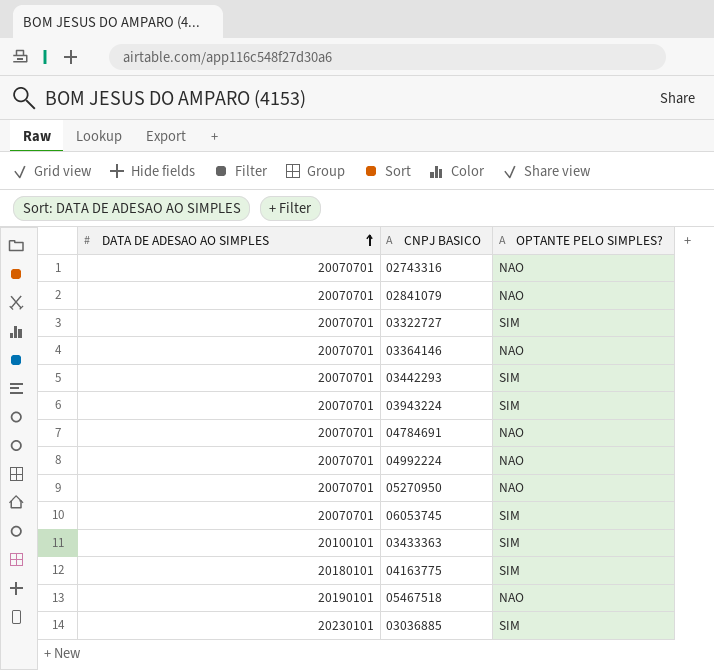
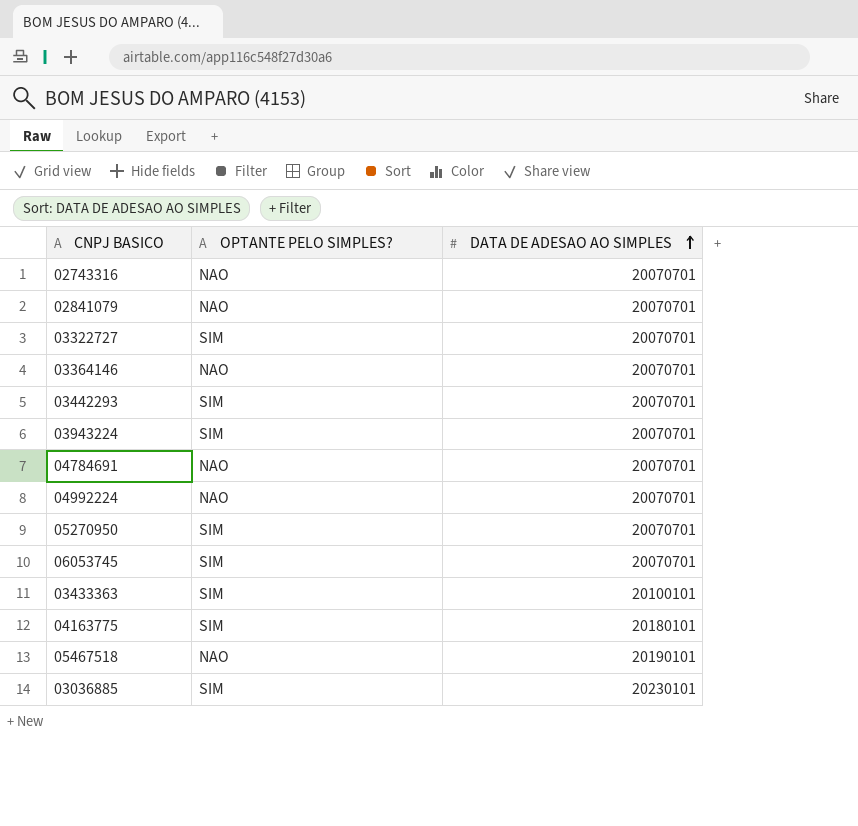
column DATA DE ADESAO AO SIMPLES | position: 1 -> 3
05270950 | OPTANTE PELO SIMPLES?: NAO -> SIM

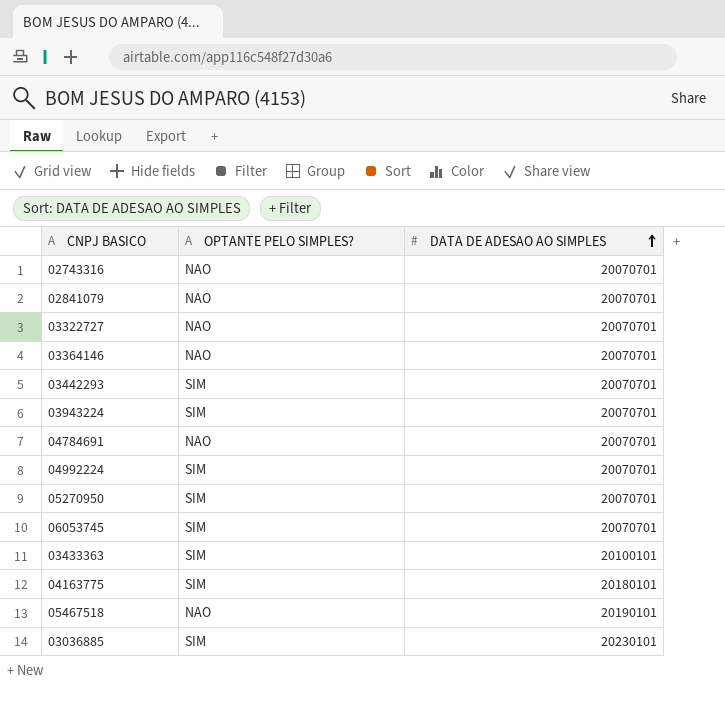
03322727 | OPTANTE PELO SIMPLES?: SIM -> NAO
04992224 | OPTANTE PELO SIMPLES?: NAO -> SIM

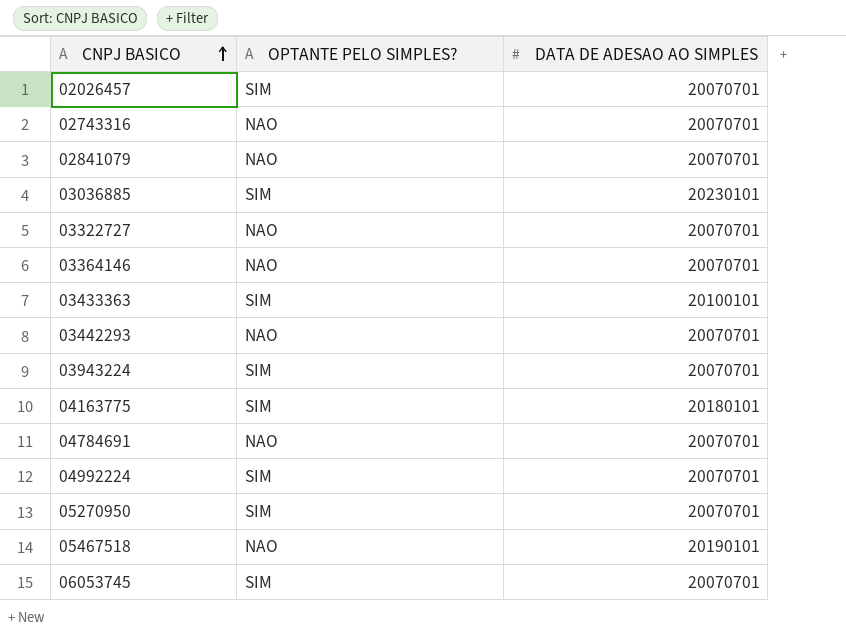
row order: DATA DE ADESAO AO SIMPLES ascending -> CNPJ BASICO ascending
row 02026457: none -> SIM | 20070701
03442293 | OPTANTE PELO SIMPLES?: SIM -> NAO

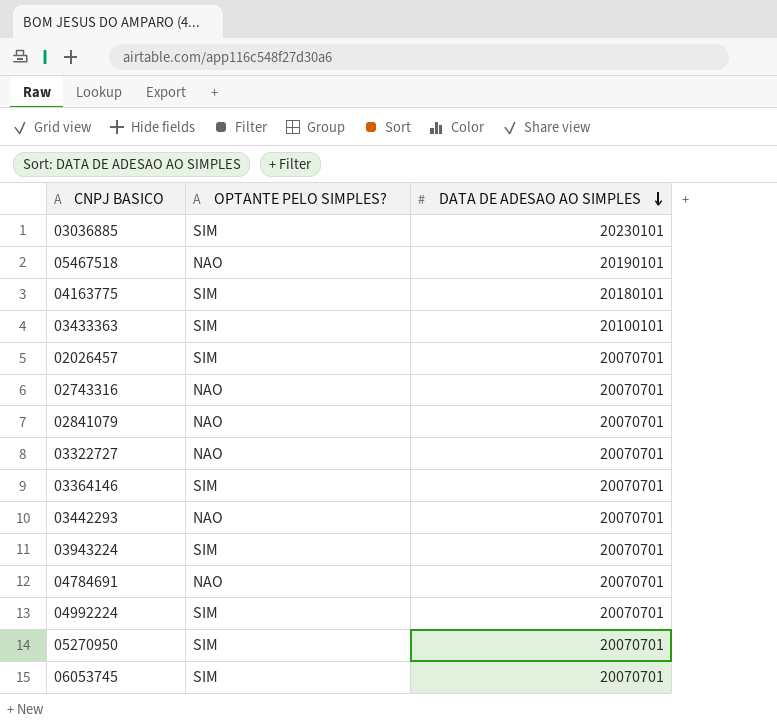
row order: CNPJ BASICO ascending -> DATA DE ADESAO AO SIMPLES descending
03364146 | OPTANTE PELO SIMPLES?: NAO -> SIM

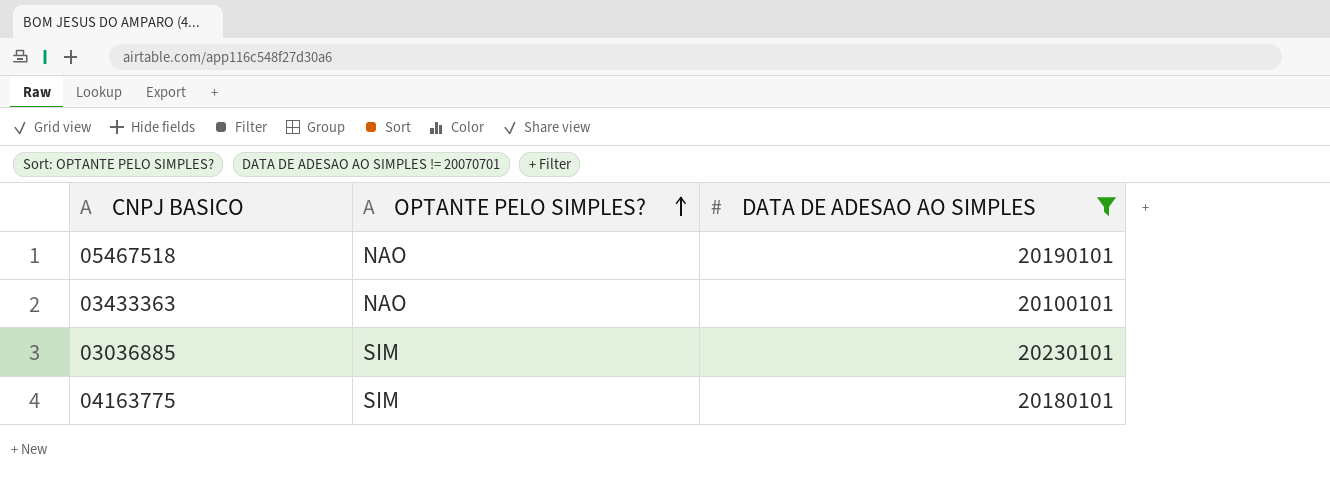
filter: none -> DATA DE ADESAO AO SIMPLES != 20070701
row order: DATA DE ADESAO AO SIMPLES descending -> OPTANTE PELO SIMPLES? ascending
03433363 | OPTANTE PELO SIMPLES?: SIM -> NAO

